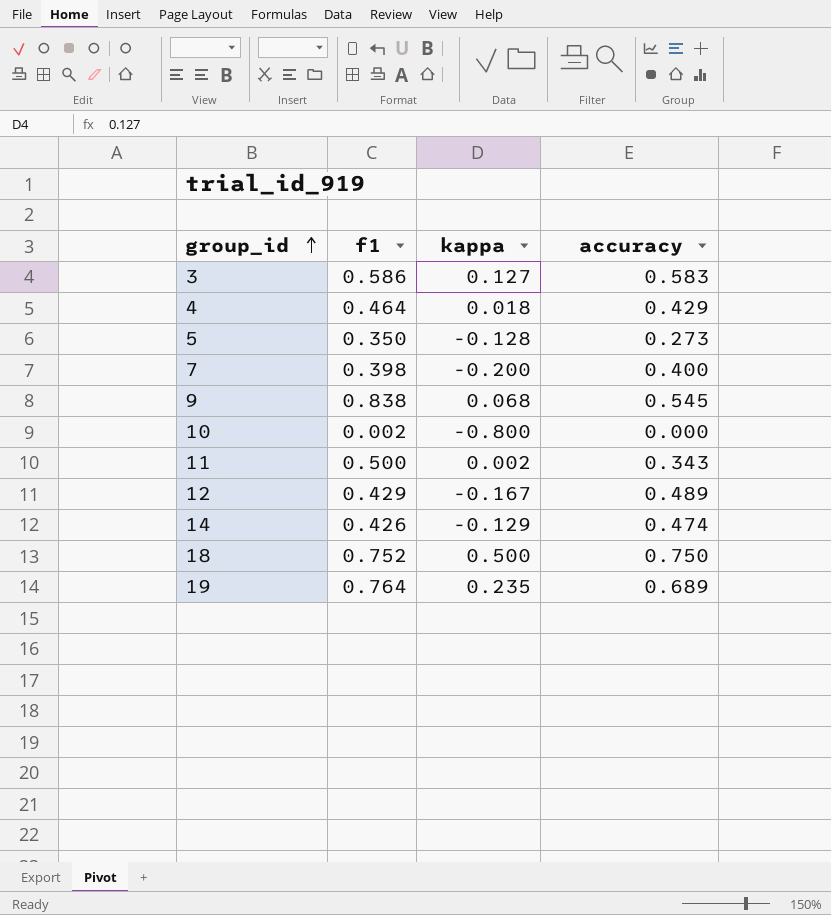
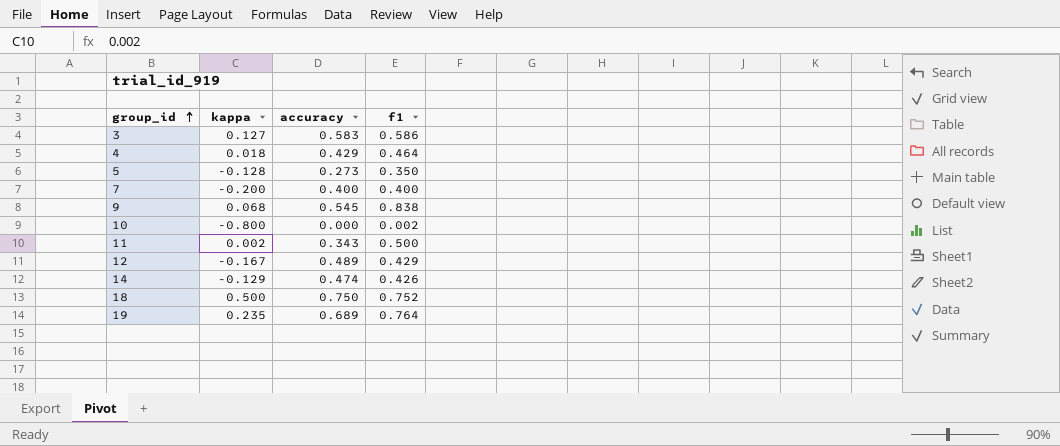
column f1 | position: 2 -> 4
7 | f1: 0.398 -> 0.400

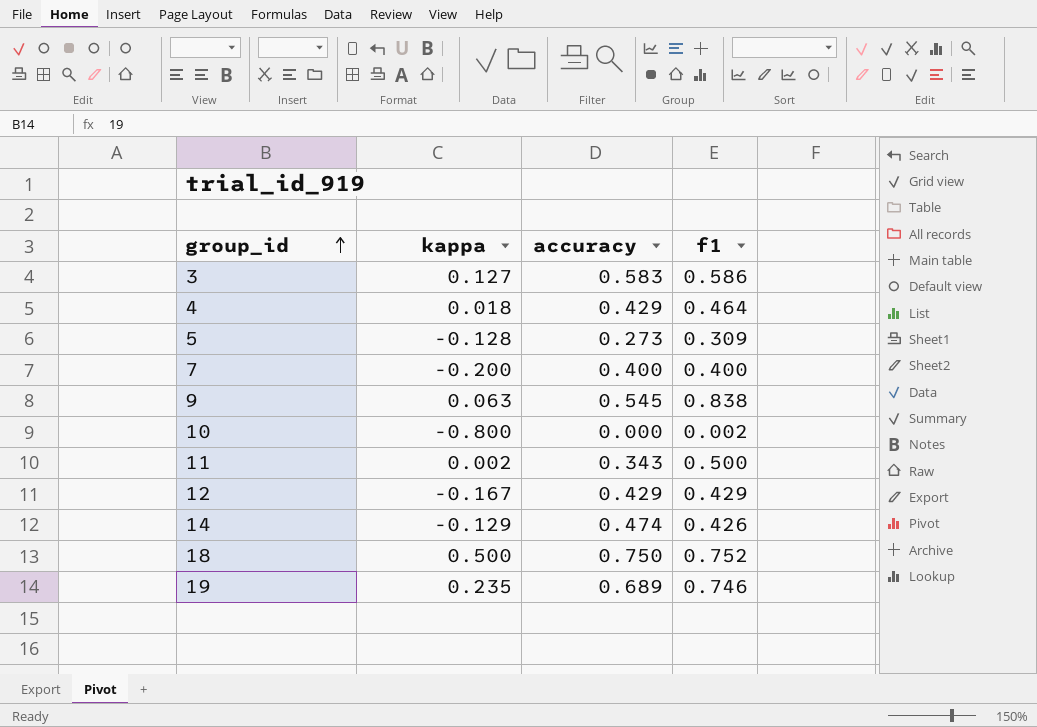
5 | f1: 0.350 -> 0.309
9 | kappa: 0.068 -> 0.063
12 | accuracy: 0.489 -> 0.429
19 | f1: 0.764 -> 0.746

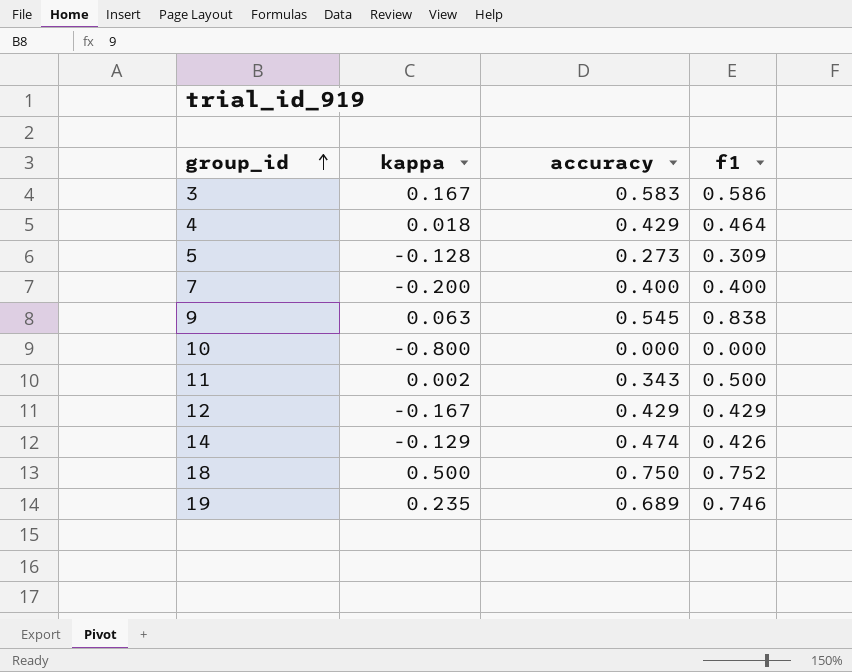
3 | kappa: 0.127 -> 0.167
10 | f1: 0.002 -> 0.000

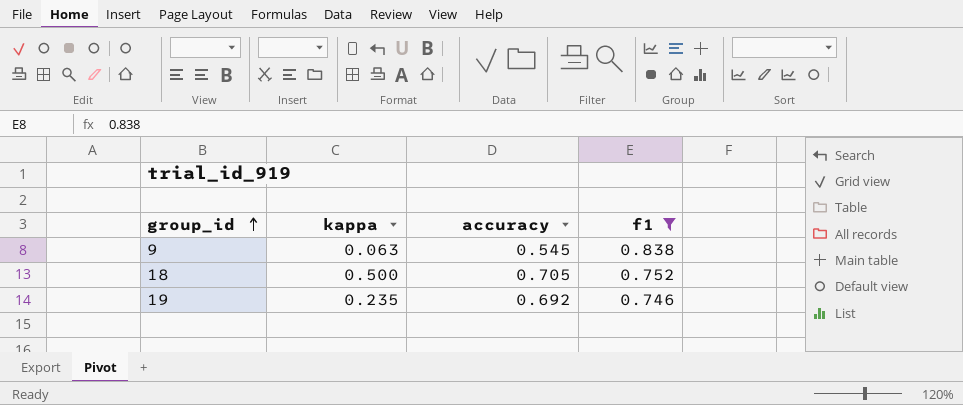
filter: none -> f1 >= 0.746
18 | accuracy: 0.750 -> 0.705
19 | accuracy: 0.689 -> 0.692

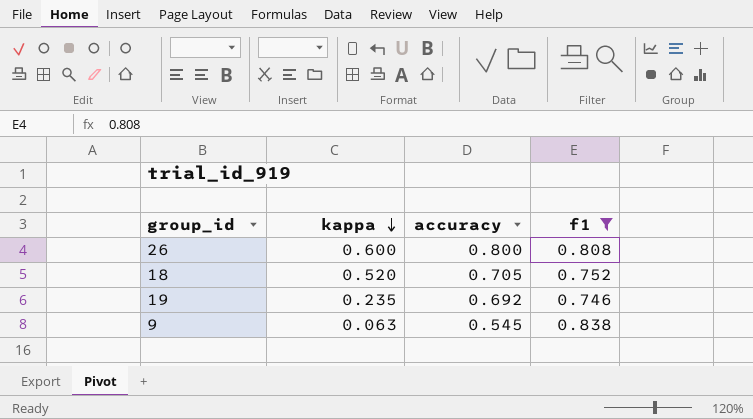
row order: group_id ascending -> kappa descending
row 26: none -> 0.600 | 0.800 | 0.808
18 | kappa: 0.500 -> 0.520

